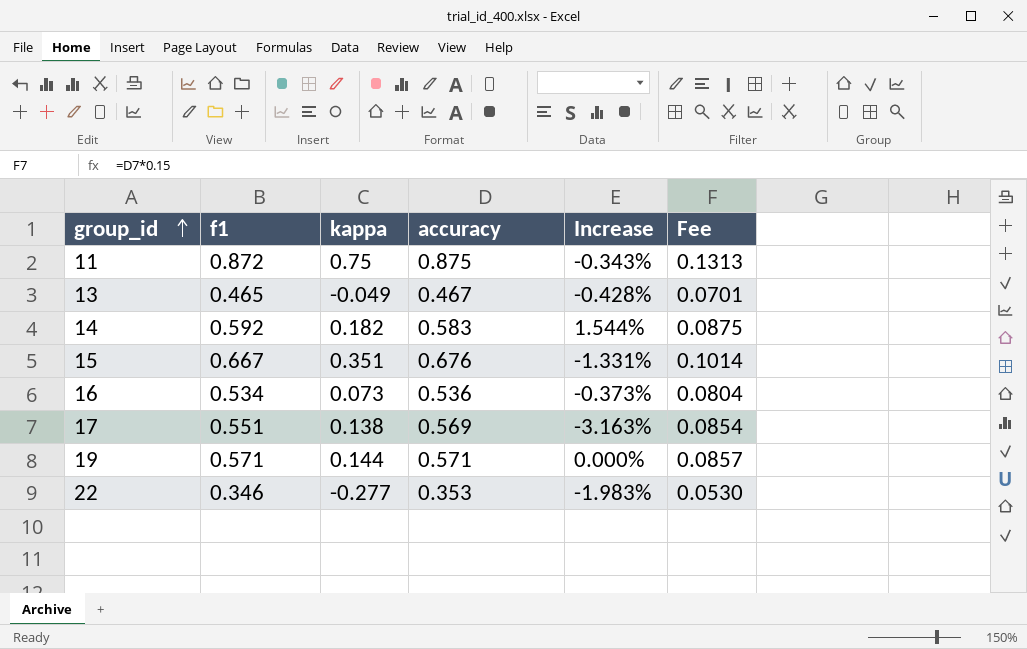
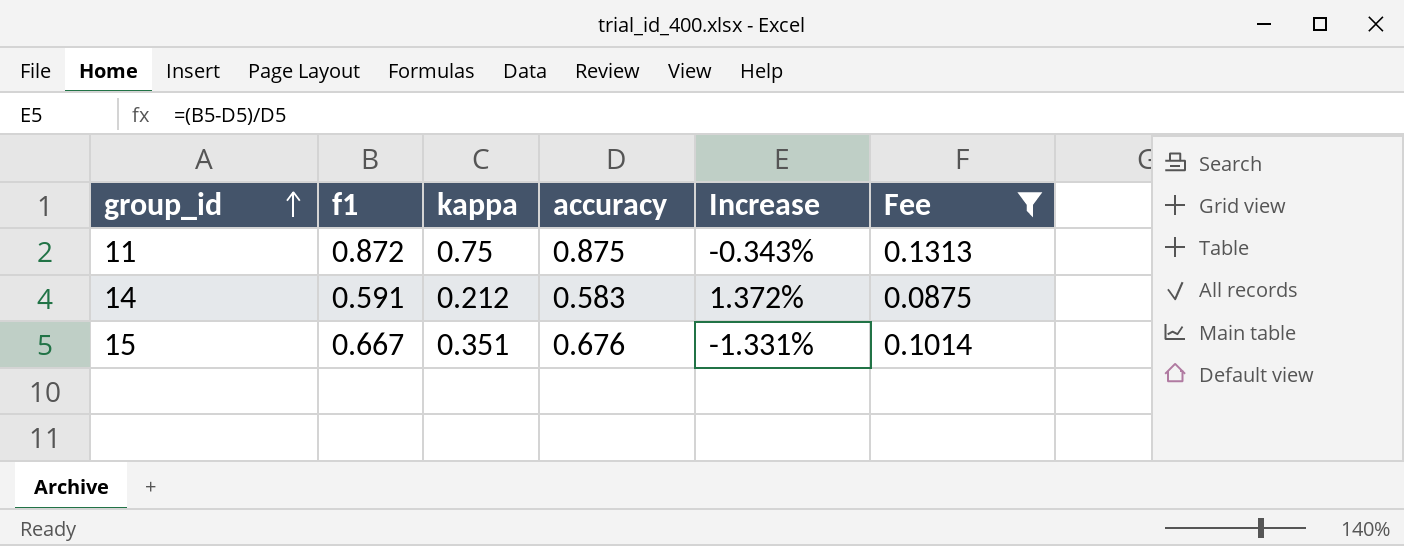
filter: none -> Fee >= 0.0875
14 | f1: 0.592 -> 0.591
14 | kappa: 0.182 -> 0.212
14 | Increase: 1.544% -> 1.372%

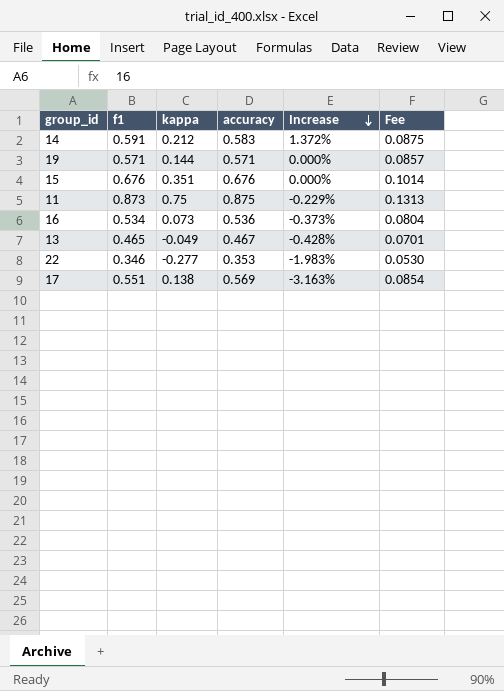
filter: Fee >= 0.0875 -> none
row order: group_id ascending -> Increase descending
15 | f1: 0.667 -> 0.676
15 | Increase: -1.331% -> 0.000%
11 | f1: 0.872 -> 0.873
11 | Increase: -0.343% -> -0.229%

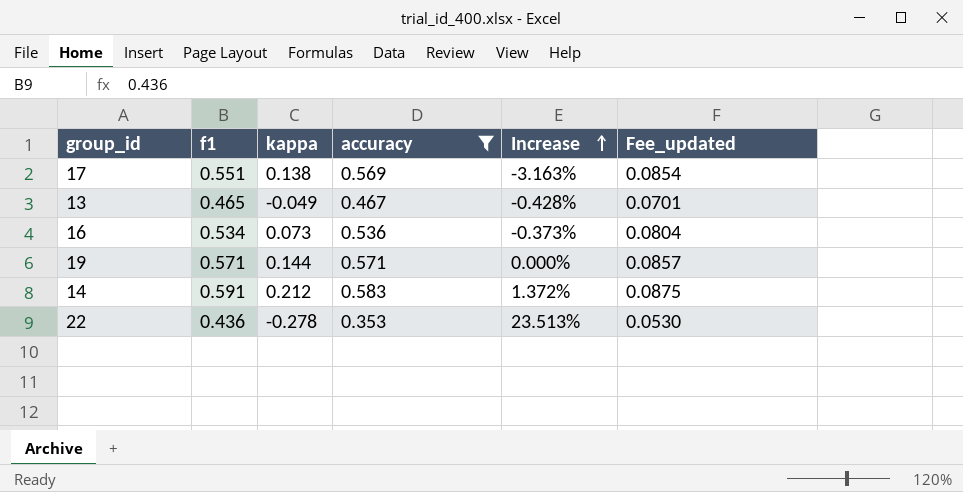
filter: none -> accuracy <= 0.583
row order: Increase descending -> Increase ascending
column name: Fee -> Fee_updated
22 | f1: 0.346 -> 0.436
22 | kappa: -0.277 -> -0.278
22 | Increase: -1.983% -> 23.513%

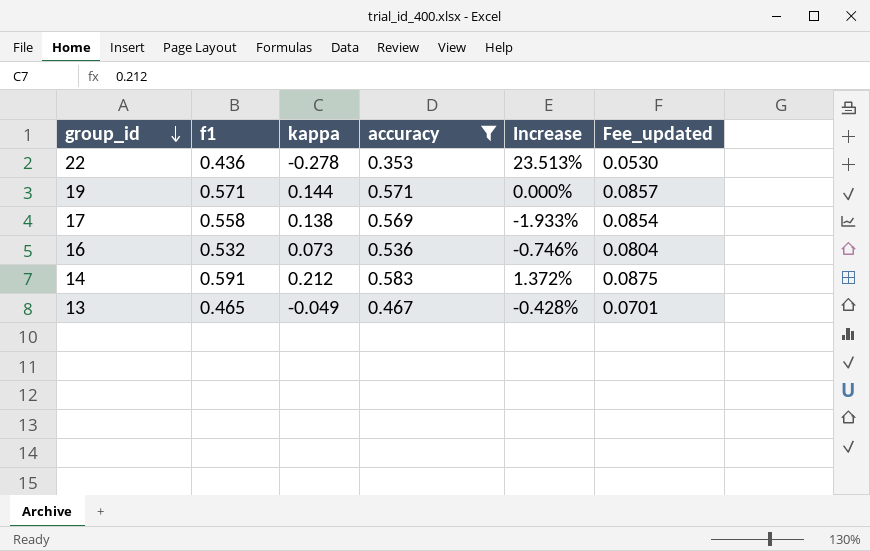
row order: Increase ascending -> group_id descending
17 | f1: 0.551 -> 0.558
17 | Increase: -3.163% -> -1.933%
16 | f1: 0.534 -> 0.532
16 | Increase: -0.373% -> -0.746%

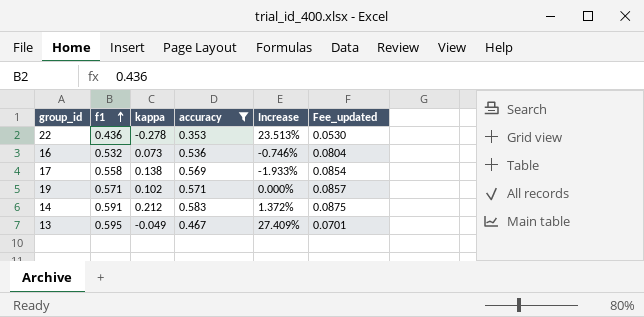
row order: group_id descending -> f1 ascending
19 | kappa: 0.144 -> 0.102
13 | f1: 0.465 -> 0.595
13 | Increase: -0.428% -> 27.409%

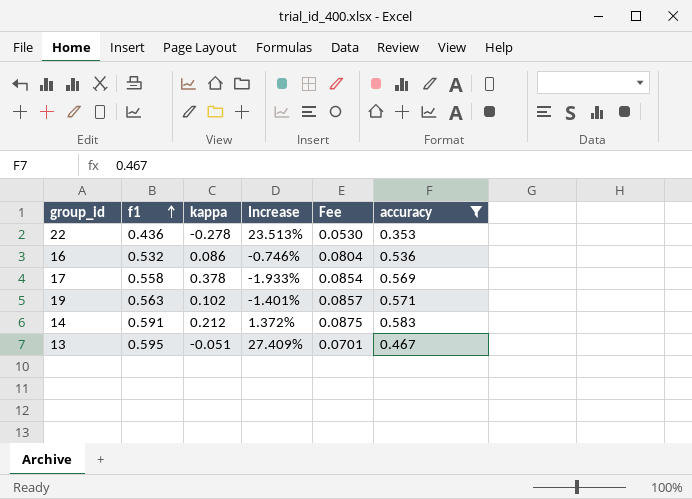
column name: Fee_updated -> Fee
column accuracy | position: 4 -> 6
16 | kappa: 0.073 -> 0.086
17 | kappa: 0.138 -> 0.378
19 | f1: 0.571 -> 0.563
19 | Increase: 0.000% -> -1.401%
13 | kappa: -0.049 -> -0.051

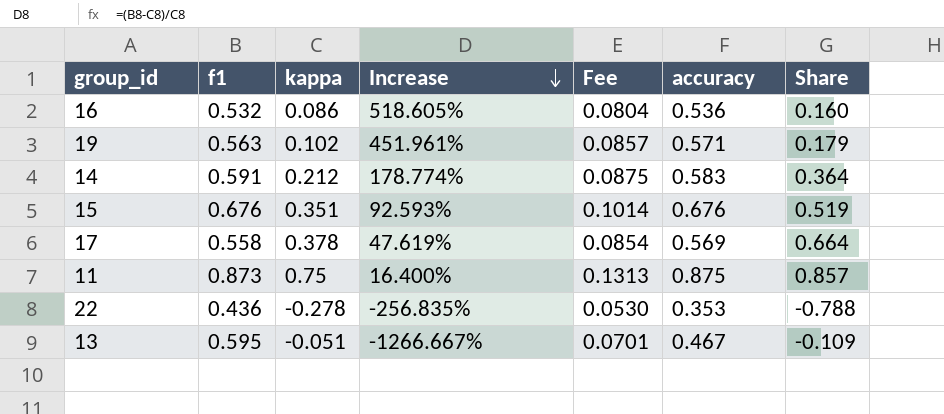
filter: accuracy <= 0.583 -> none
row order: f1 ascending -> Increase descending
column Increase | formula: ([f1] - [accuracy]) / [accuracy] -> ([f1] - [kappa]) / [kappa]
column Share | formula: none -> [kappa] / [accuracy]

